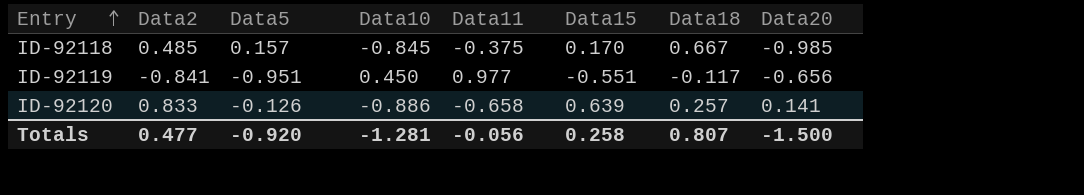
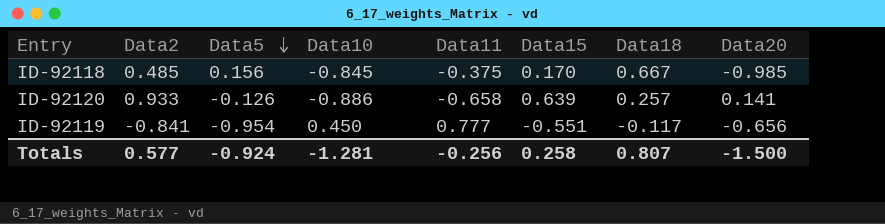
row order: Entry ascending -> Data5 descending
ID-92118 | Data5: 0.157 -> 0.156
ID-92120 | Data2: 0.833 -> 0.933
ID-92119 | Data5: -0.951 -> -0.954
ID-92119 | Data11: 0.977 -> 0.777
Totals | Data2: 0.477 -> 0.577
Totals | Data5: -0.920 -> -0.924
Totals | Data11: -0.056 -> -0.256

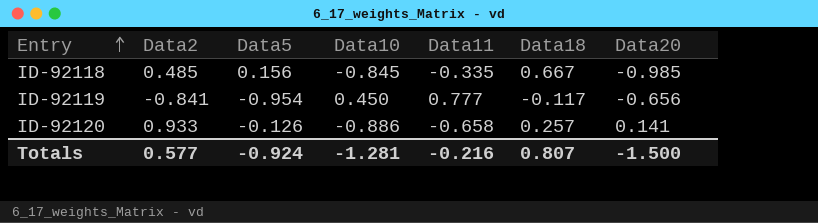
row order: Data5 descending -> Entry ascending
column Data15 | position: 6 -> none
ID-92118 | Data11: -0.375 -> -0.335
Totals | Data11: -0.256 -> -0.216

